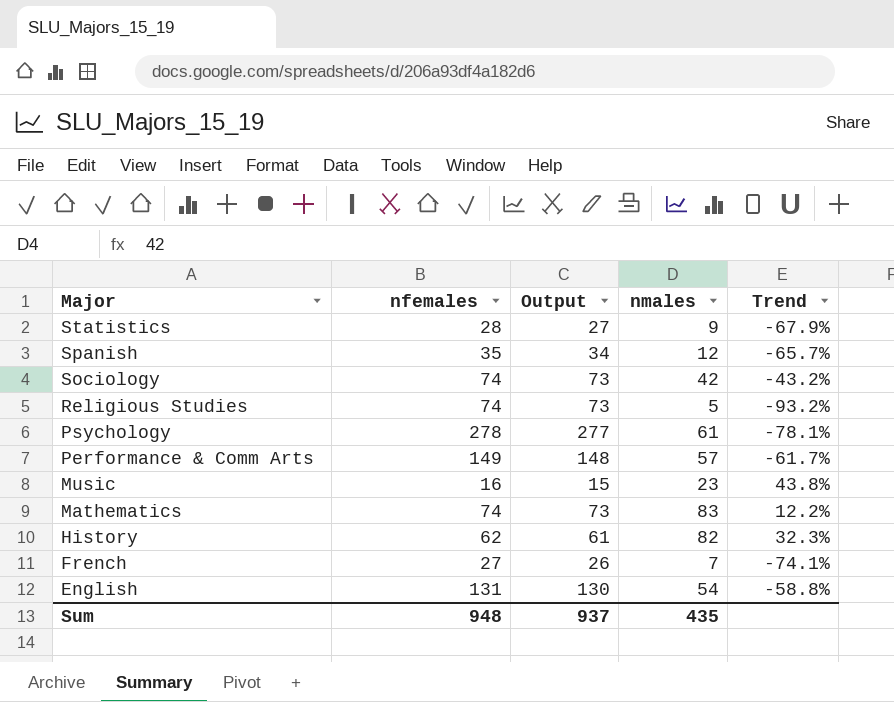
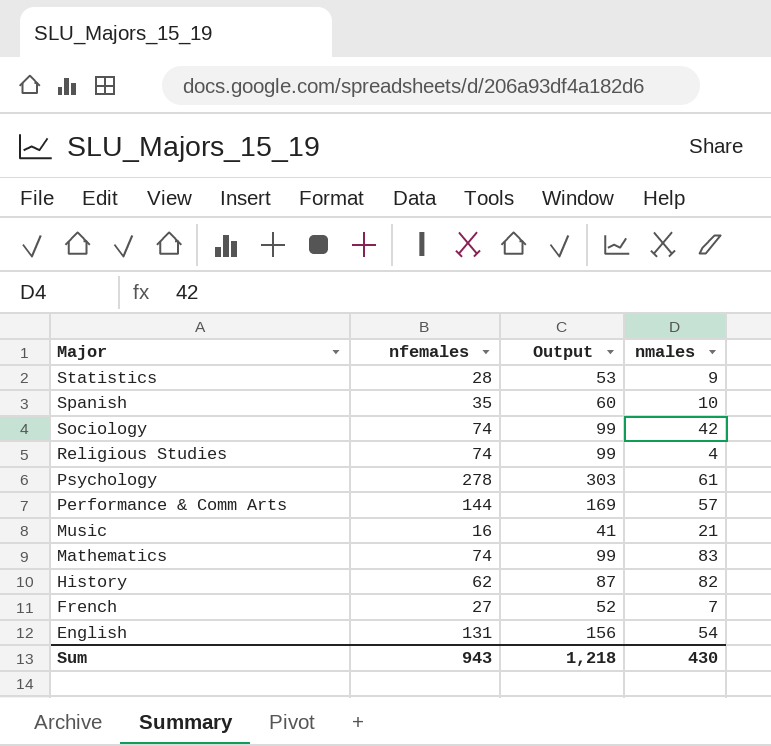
column Trend | formula: ([nmales] - [nfemales]) / [nfemales] -> none
column Output | formula: [nfemales] - 1 -> [nfemales] + 25
Spanish | nmales: 12 -> 10
Religious Studies | nmales: 5 -> 4
Performance & Comm Arts | nfemales: 149 -> 144
Music | nmales: 23 -> 21
Sum | nfemales: 948 -> 943
Sum | Output: 937 -> 1,218
Sum | nmales: 435 -> 430

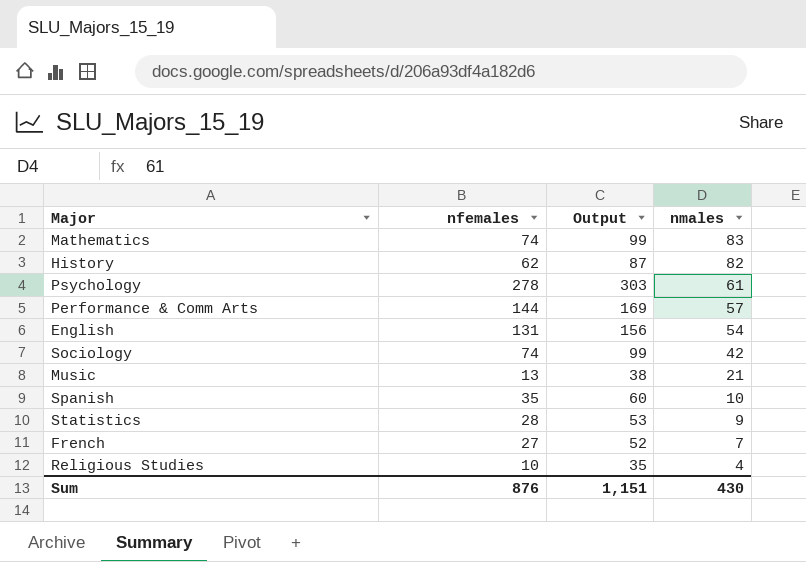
row order: Major descending -> nmales descending
Music | nfemales: 16 -> 13
Music | Output: 41 -> 38
Religious Studies | nfemales: 74 -> 10
Religious Studies | Output: 99 -> 35
Sum | nfemales: 943 -> 876
Sum | Output: 1,218 -> 1,151

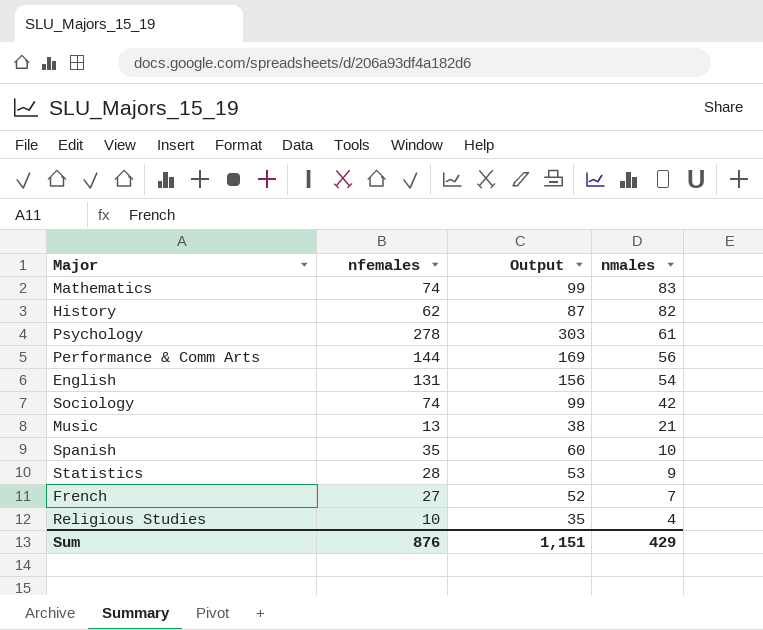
Performance & Comm Arts | nmales: 57 -> 56
Sum | nmales: 430 -> 429

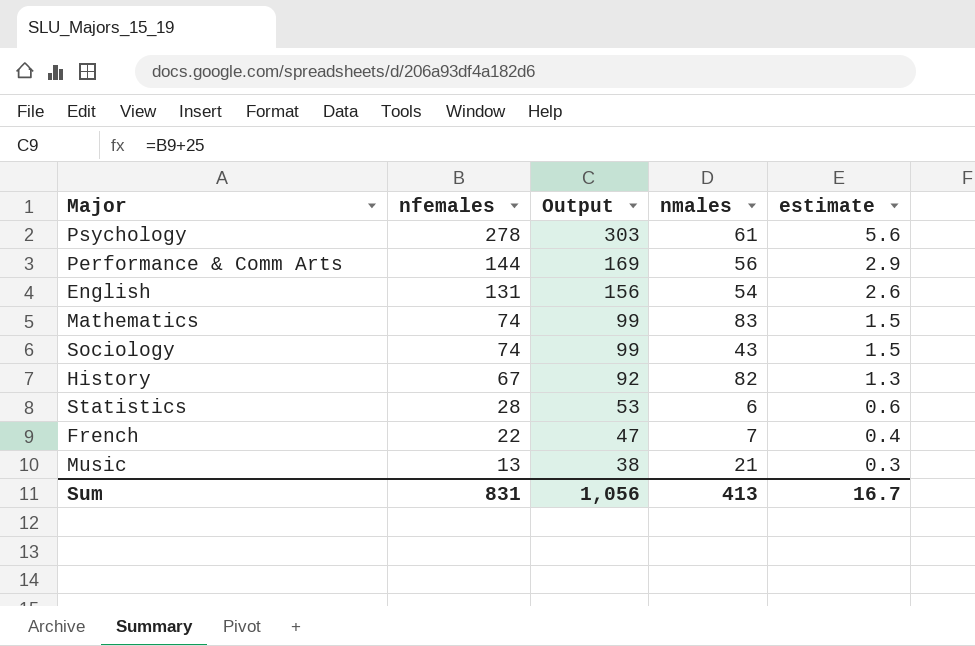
row order: nmales descending -> nfemales descending
column estimate | formula: none -> [nfemales] * 0.02
row Spanish: 35 | 60 | 10 -> none
row Religious Studies: 10 | 35 | 4 -> none
Sociology | nmales: 42 -> 43
History | nfemales: 62 -> 67
History | Output: 87 -> 92
Statistics | nmales: 9 -> 6
French | nfemales: 27 -> 22
French | Output: 52 -> 47
Sum | nfemales: 876 -> 831
Sum | Output: 1,151 -> 1,056
Sum | nmales: 429 -> 413

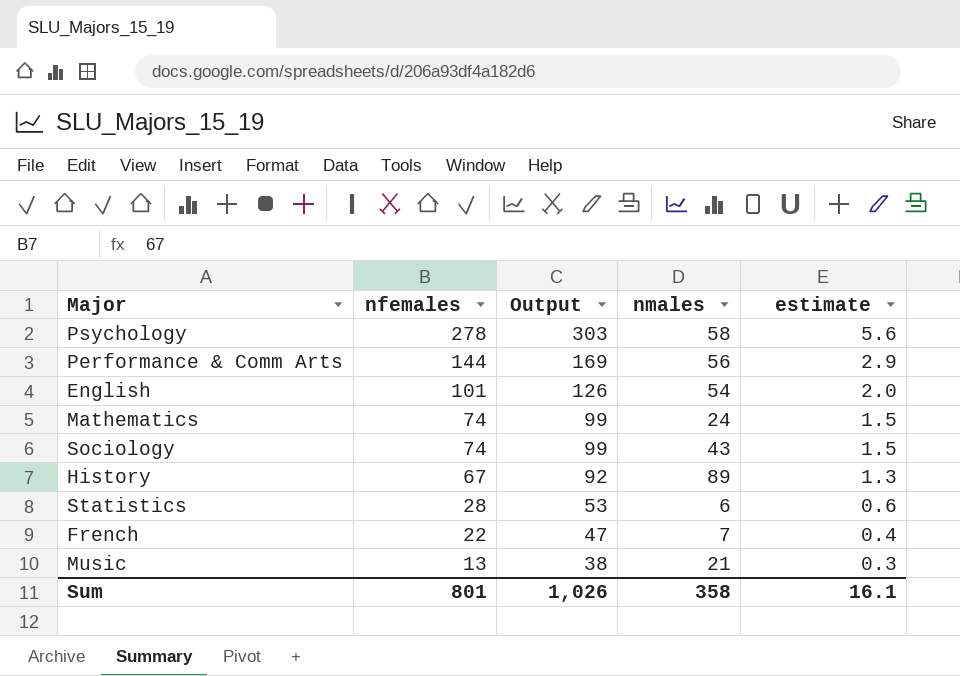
Psychology | nmales: 61 -> 58
English | nfemales: 131 -> 101
English | Output: 156 -> 126
English | estimate: 2.6 -> 2.0
Mathematics | nmales: 83 -> 24
History | nmales: 82 -> 89
Sum | nfemales: 831 -> 801
Sum | Output: 1,056 -> 1,026
Sum | nmales: 413 -> 358
Sum | estimate: 16.7 -> 16.1

